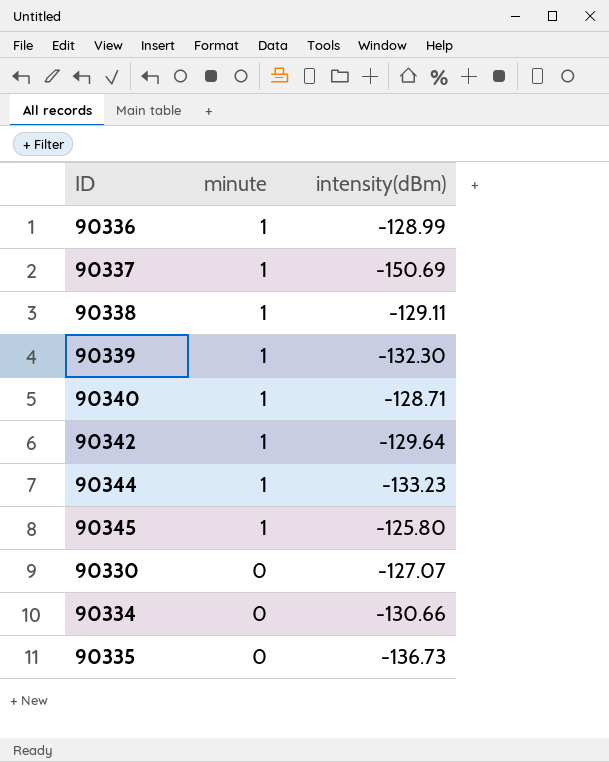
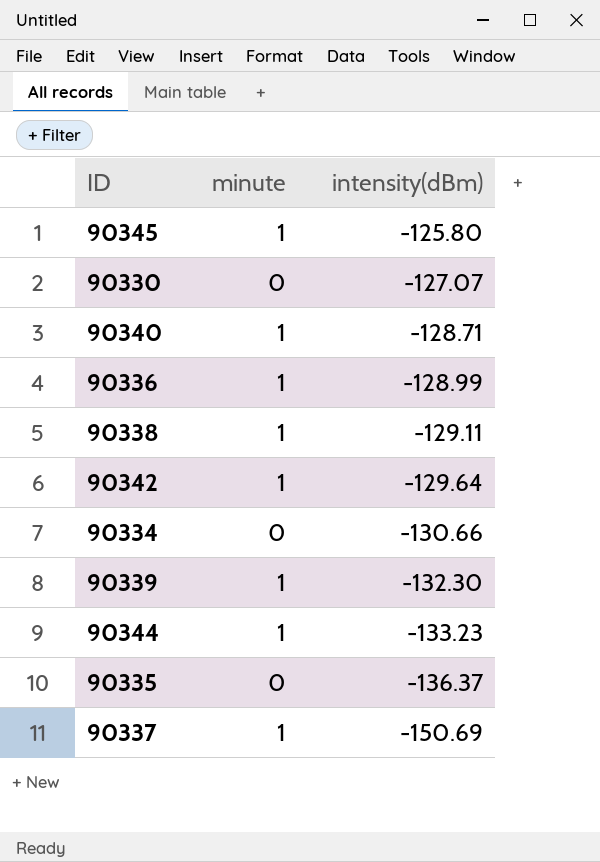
row order: minute descending -> intensity(dBm) descending
90335 | intensity(dBm): -136.73 -> -136.37

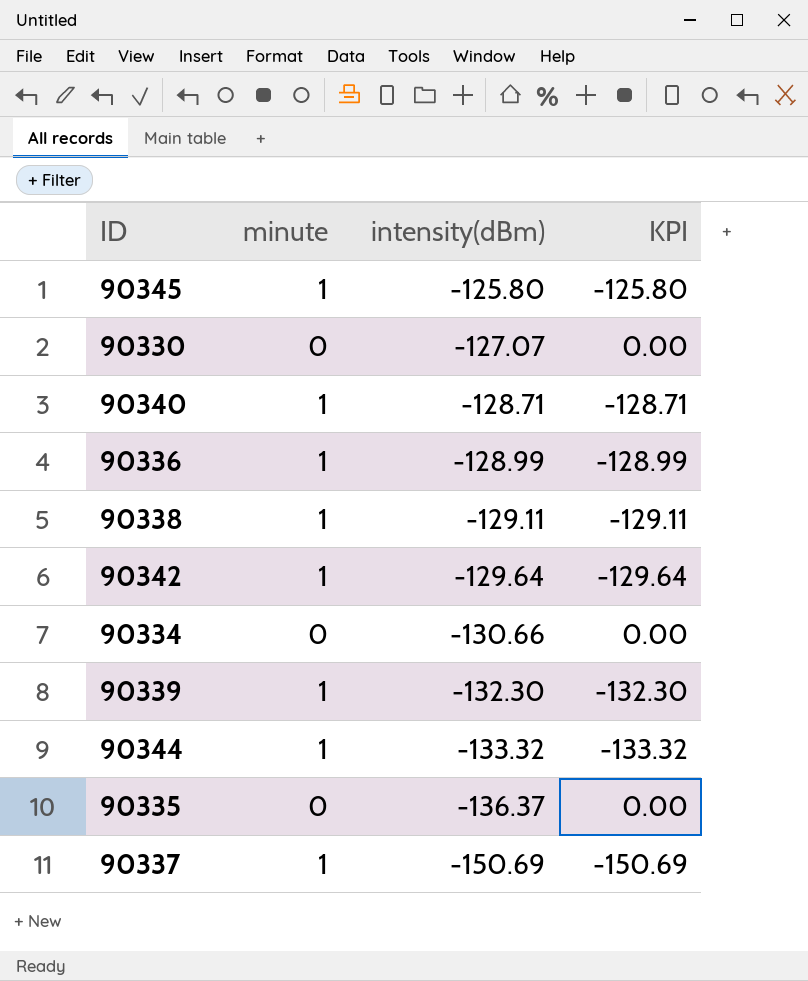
column KPI | formula: none -> [minute] * [intensity(dBm)]
90344 | intensity(dBm): -133.23 -> -133.32

